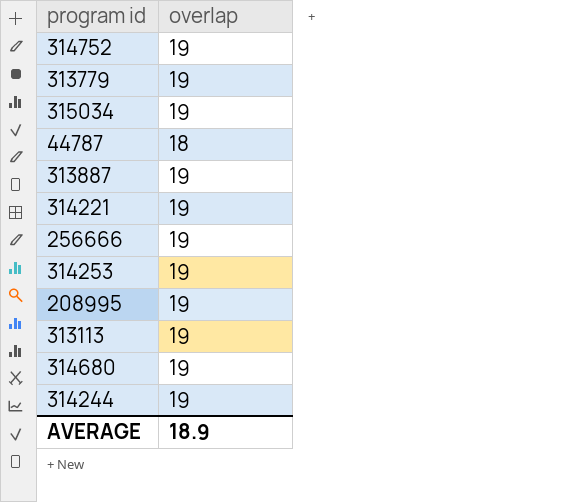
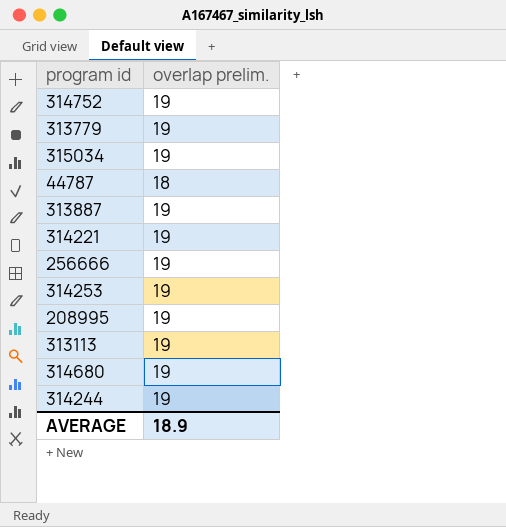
column name: overlap -> overlap prelim.

